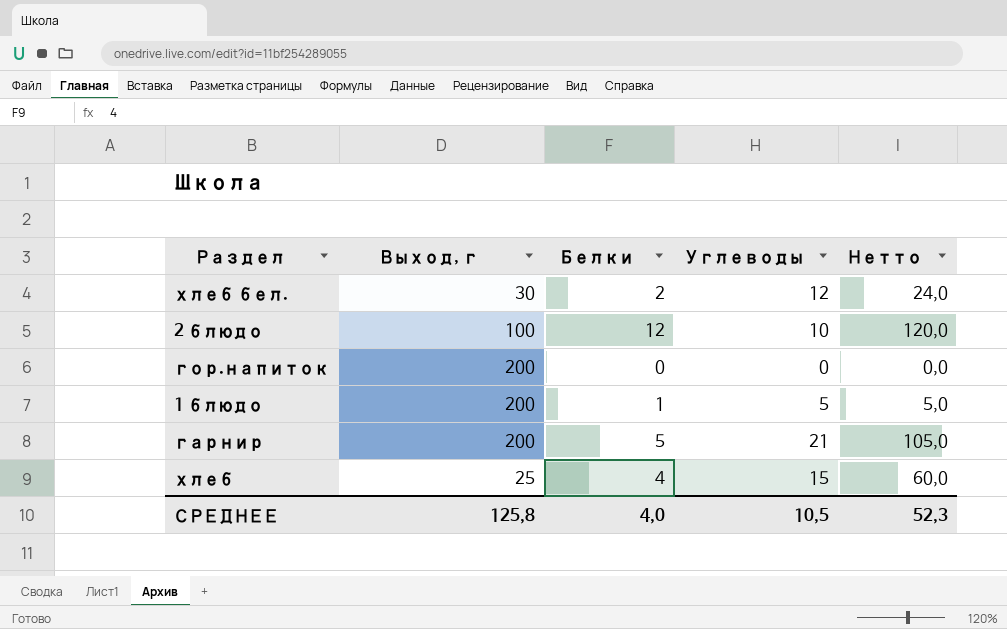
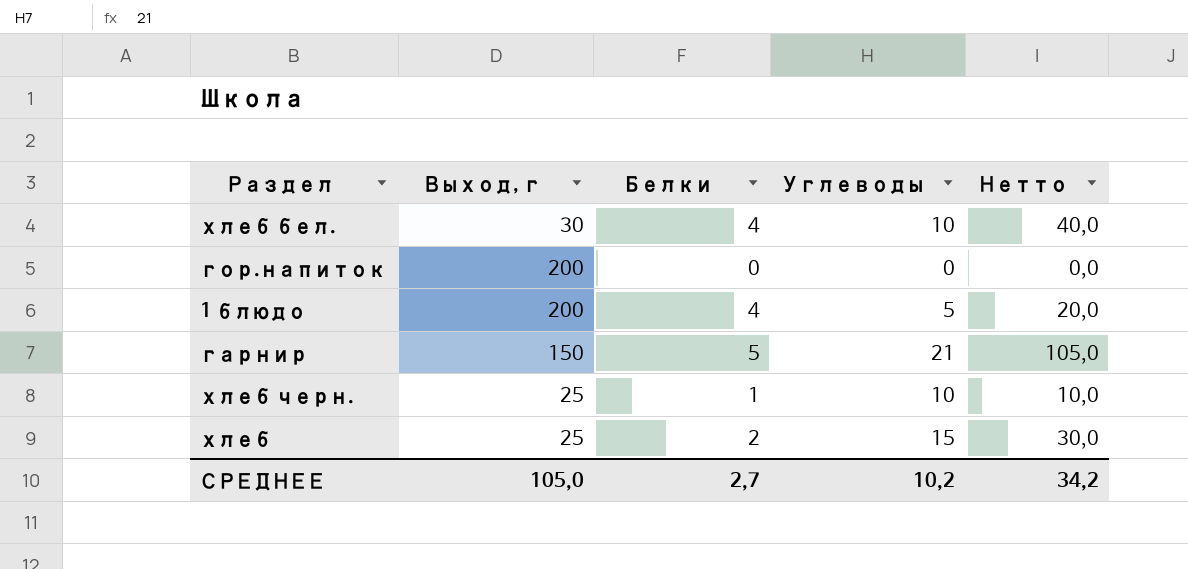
row 2 блюдо: 100 | 12 | 10 | 120,0 -> none
хлеб бел. | Белки: 2 -> 4
хлеб бел. | Углеводы: 12 -> 10
хлеб бел. | Нетто: 24,0 -> 40,0
1 блюдо | Белки: 1 -> 4
1 блюдо | Нетто: 5,0 -> 20,0
гарнир | Выход, г: 200 -> 150
row хлеб черн.: none -> 25 | 1 | 10 | 10,0
хлеб | Белки: 4 -> 2
хлеб | Нетто: 60,0 -> 30,0
СРЕДНЕЕ | Выход, г: 125,8 -> 105,0
СРЕДНЕЕ | Белки: 4,0 -> 2,7
СРЕДНЕЕ | Углеводы: 10,5 -> 10,2
СРЕДНЕЕ | Нетто: 52,3 -> 34,2

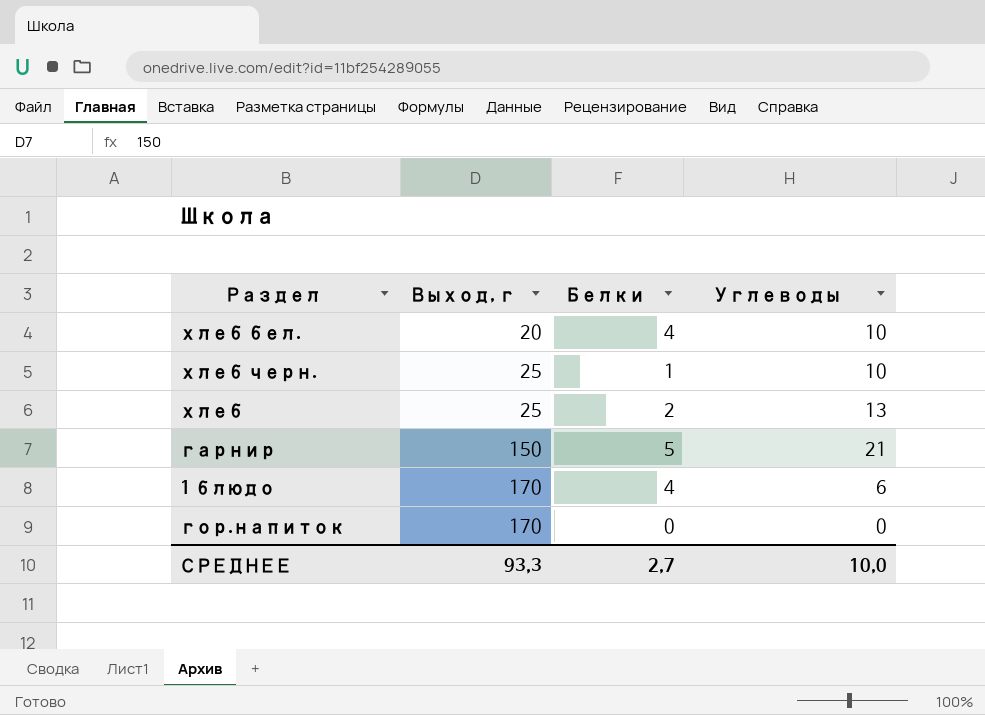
row order: none -> Выход, г ascending
column Нетто | formula: [Белки] * [Углеводы] -> none
хлеб бел. | Выход, г: 30 -> 20
хлеб | Углеводы: 15 -> 13
1 блюдо | Выход, г: 200 -> 170
1 блюдо | Углеводы: 5 -> 6
гор.напиток | Выход, г: 200 -> 170
СРЕДНЕЕ | Выход, г: 105,0 -> 93,3
СРЕДНЕЕ | Углеводы: 10,2 -> 10,0

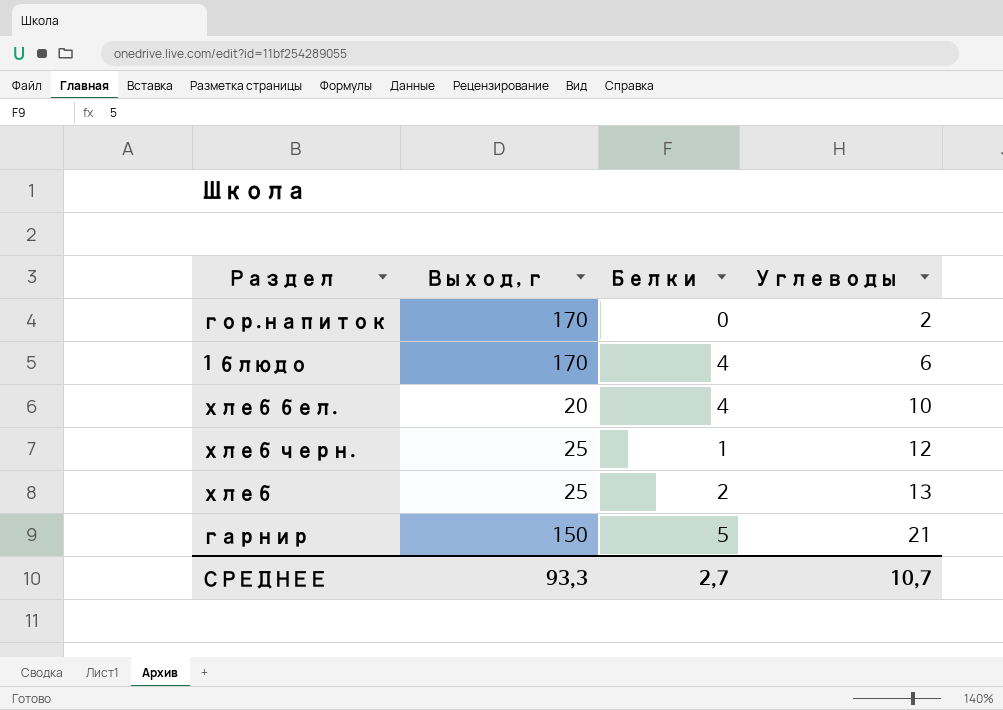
row order: Выход, г ascending -> Углеводы ascending
гор.напиток | Углеводы: 0 -> 2
хлеб черн. | Углеводы: 10 -> 12
СРЕДНЕЕ | Углеводы: 10,0 -> 10,7

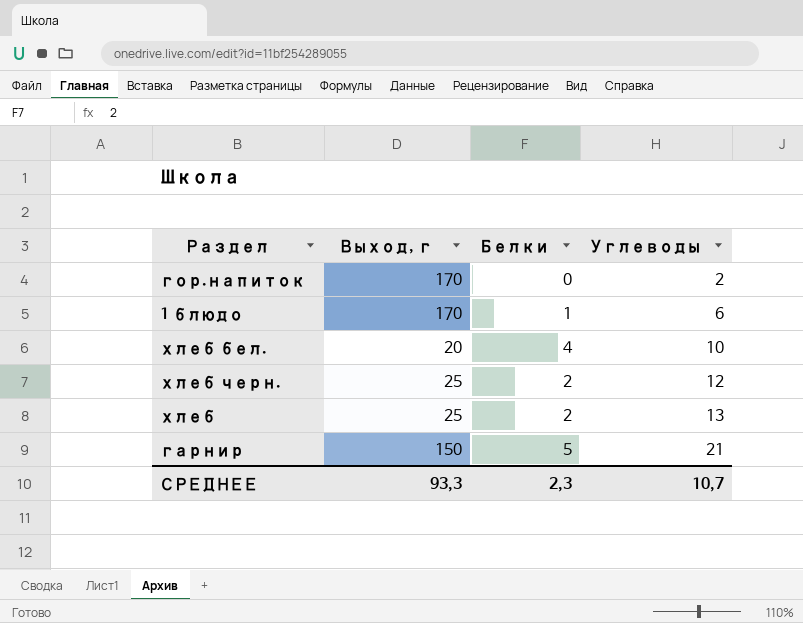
1 блюдо | Белки: 4 -> 1
хлеб черн. | Белки: 1 -> 2
СРЕДНЕЕ | Белки: 2,7 -> 2,3

